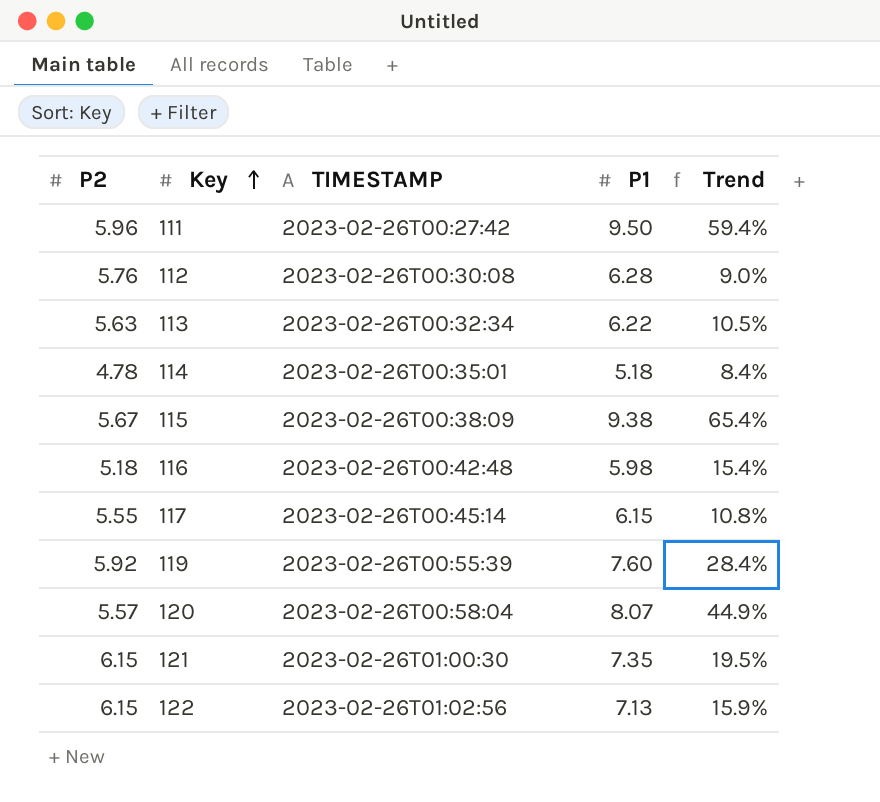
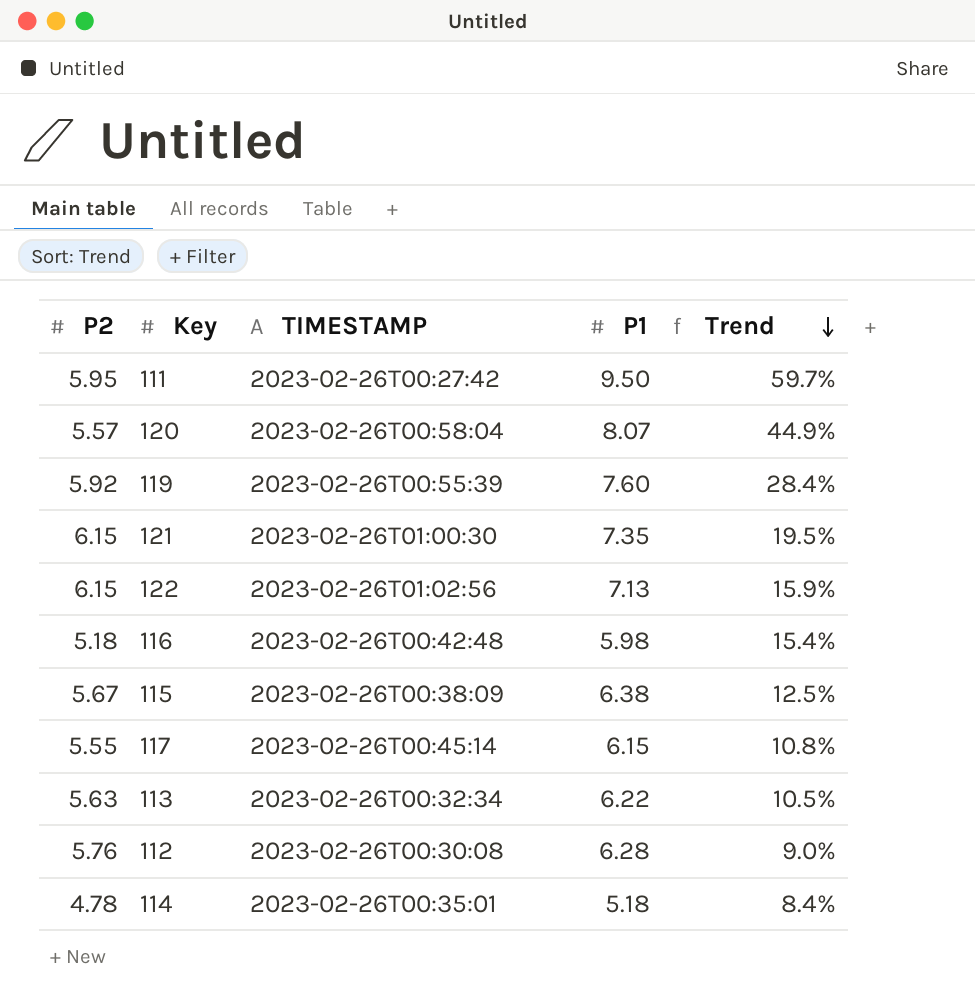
row order: Key ascending -> Trend descending
111 | P2: 5.96 -> 5.95
111 | Trend: 59.4% -> 59.7%
115 | P1: 9.38 -> 6.38
115 | Trend: 65.4% -> 12.5%

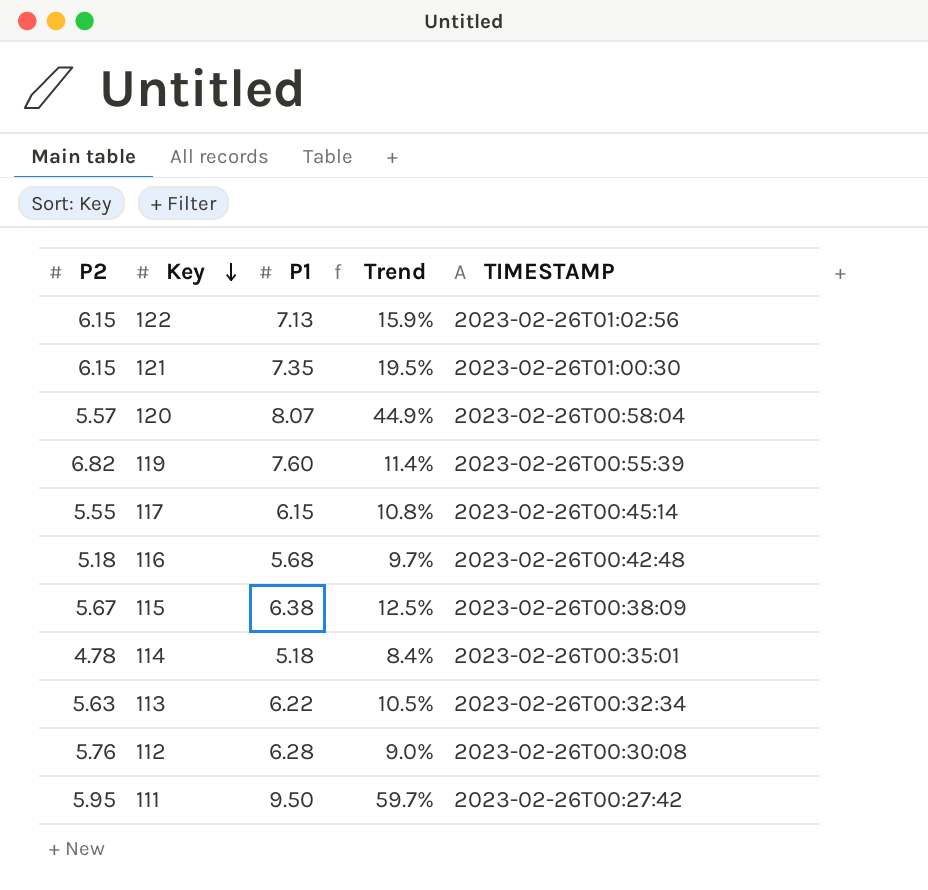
row order: Trend descending -> Key descending
column TIMESTAMP | position: 3 -> 5
119 | P2: 5.92 -> 6.82
119 | Trend: 28.4% -> 11.4%
116 | P1: 5.98 -> 5.68
116 | Trend: 15.4% -> 9.7%

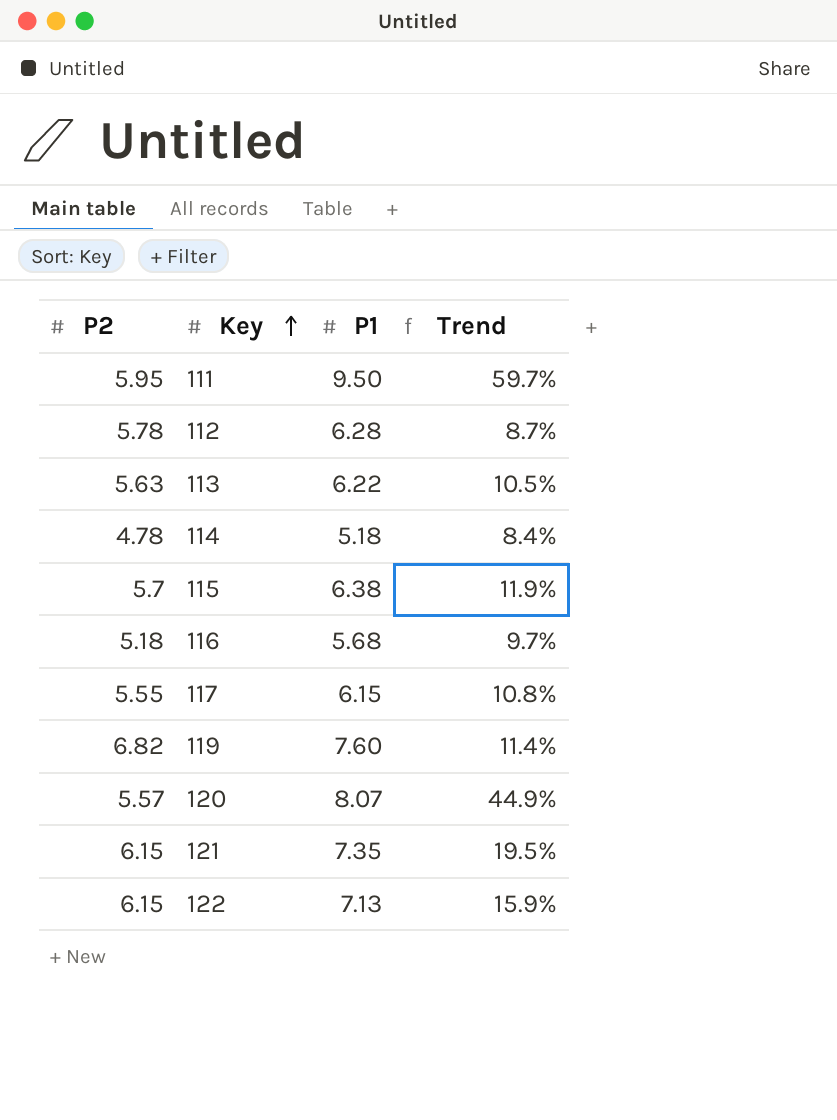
row order: Key descending -> Key ascending
column TIMESTAMP | position: 5 -> none
112 | P2: 5.76 -> 5.78
112 | Trend: 9.0% -> 8.7%
115 | P2: 5.67 -> 5.7
115 | Trend: 12.5% -> 11.9%

